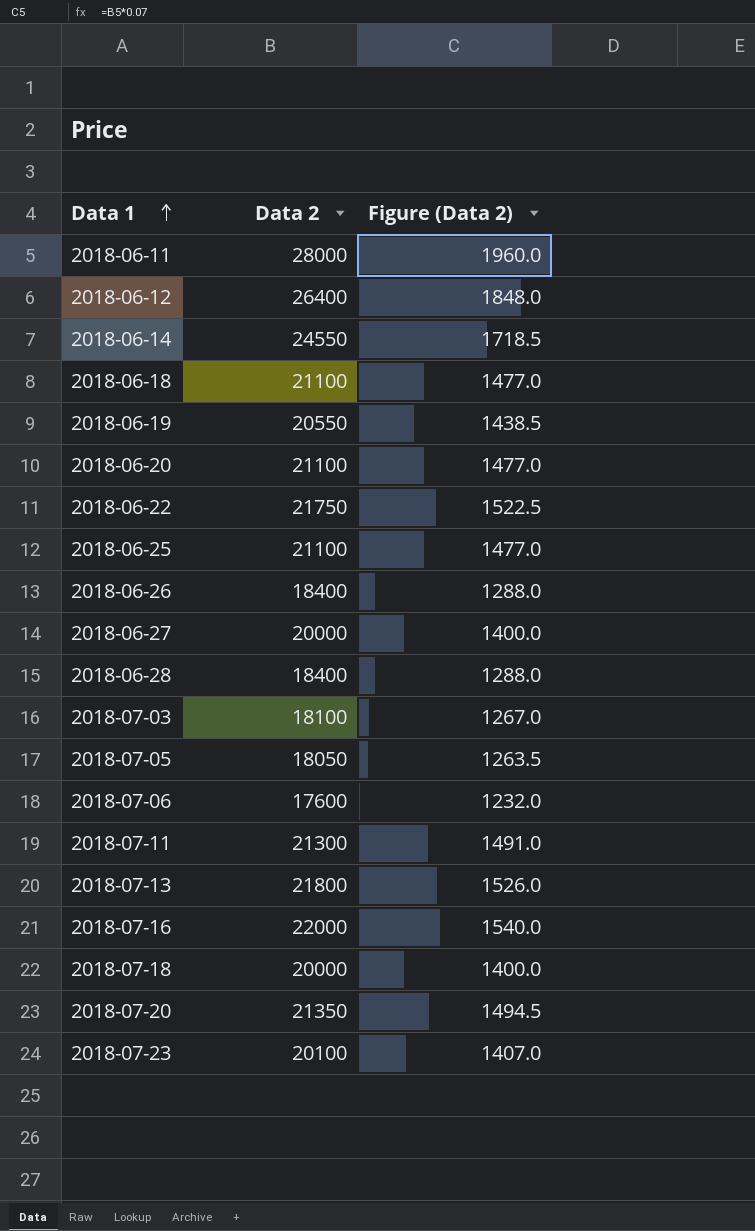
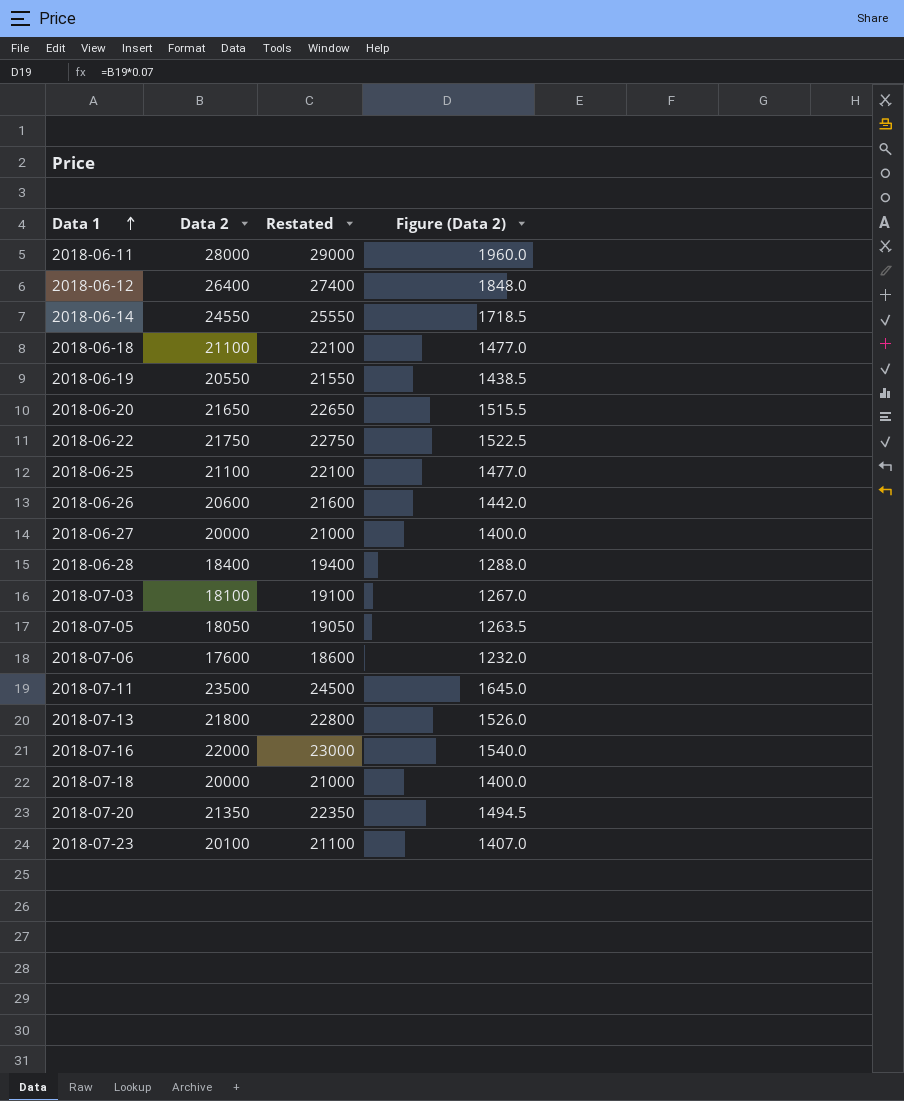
column Restated | formula: none -> [Data 2] + 1000
2018-06-20 | Data 2: 21100 -> 21650
2018-06-20 | Figure (Data 2): 1477.0 -> 1515.5
2018-06-26 | Data 2: 18400 -> 20600
2018-06-26 | Figure (Data 2): 1288.0 -> 1442.0
2018-07-11 | Data 2: 21300 -> 23500
2018-07-11 | Figure (Data 2): 1491.0 -> 1645.0

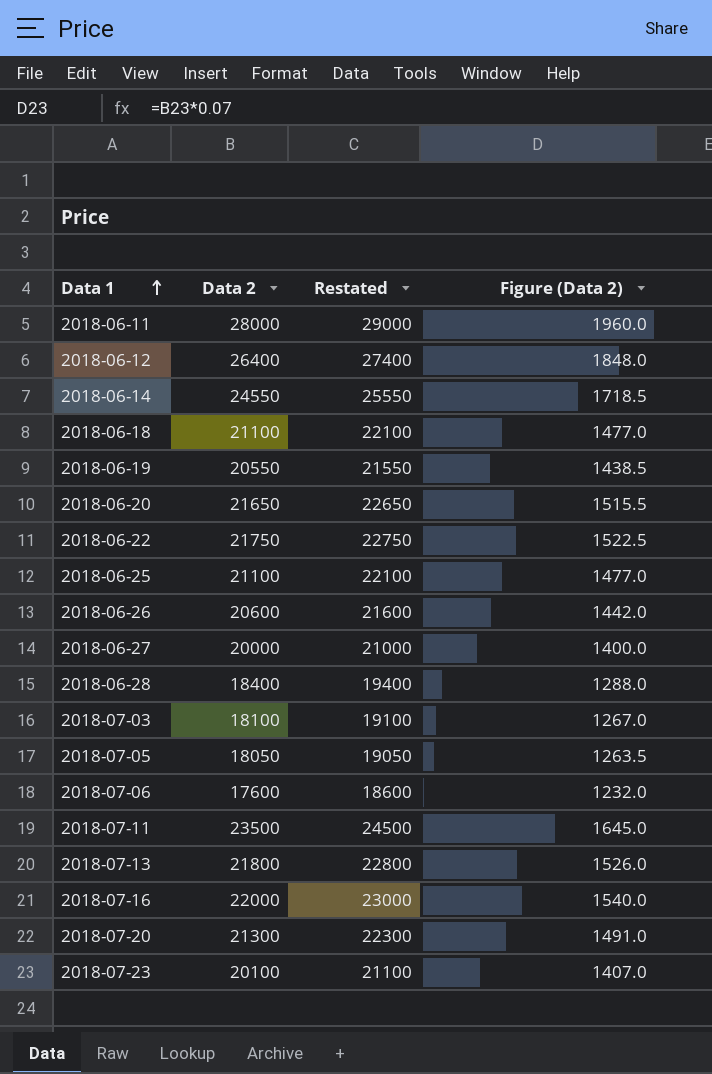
row 2018-07-18: 20000 | 21000 | 1400.0 -> none
2018-07-20 | Data 2: 21350 -> 21300
2018-07-20 | Restated: 22350 -> 22300
2018-07-20 | Figure (Data 2): 1494.5 -> 1491.0

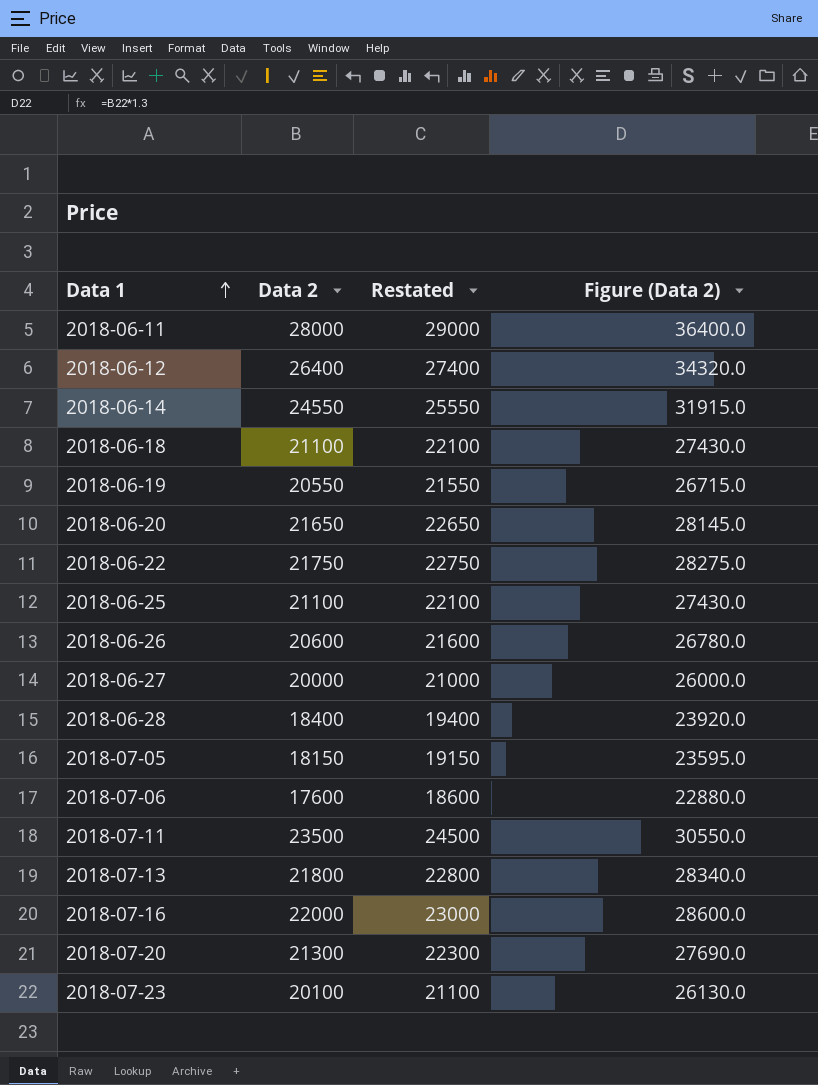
column Figure (Data 2) | formula: [Data 2] * 0.07 -> [Data 2] * 1.3
row 2018-07-03: 18100 | 19100 | 1267.0 -> none
2018-07-05 | Data 2: 18050 -> 18150
2018-07-05 | Restated: 19050 -> 19150

